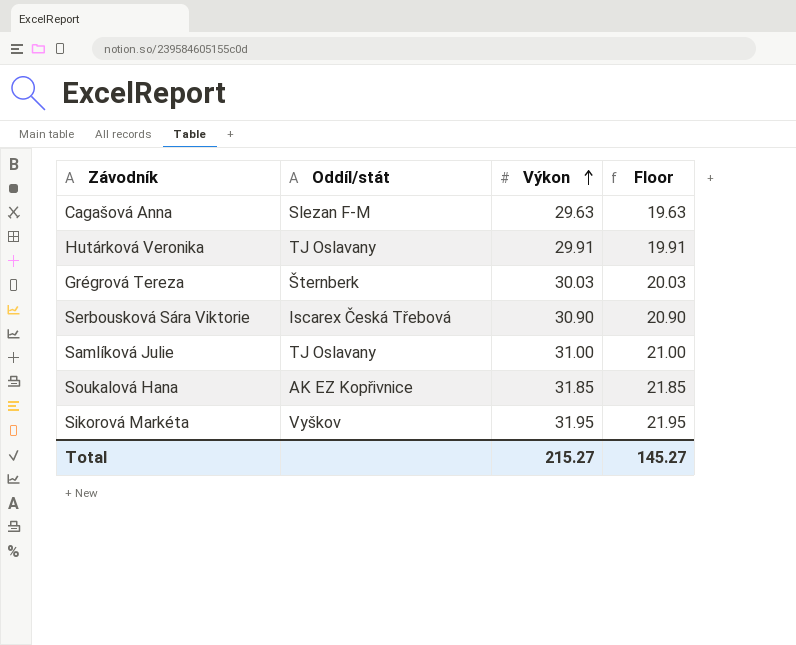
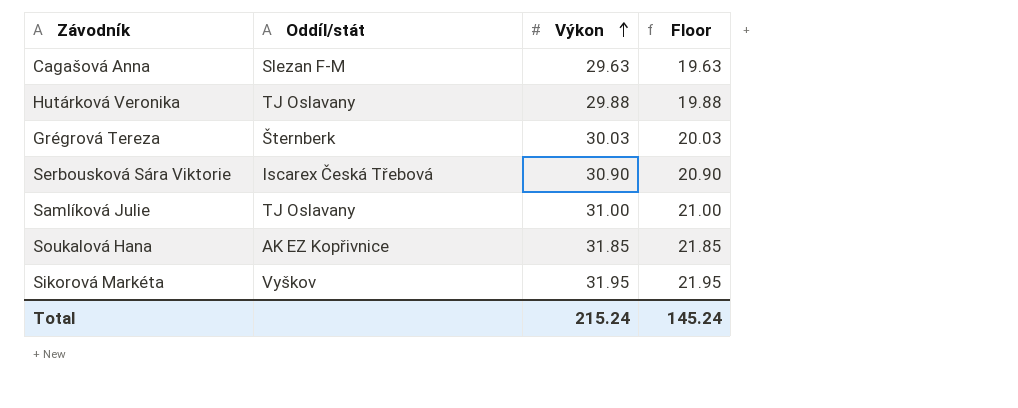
Hutárková Veronika | Výkon: 29.91 -> 29.88
Hutárková Veronika | Floor: 19.91 -> 19.88
Total | Výkon: 215.27 -> 215.24
Total | Floor: 145.27 -> 145.24

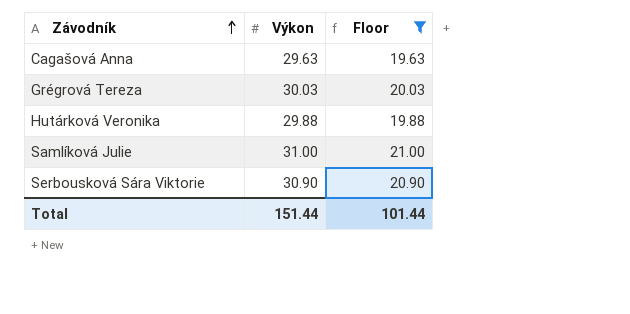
filter: none -> Floor <= 21.00
row order: Výkon ascending -> Závodník ascending
column Oddíl/stát | position: 2 -> none
Total | Výkon: 215.24 -> 151.44
Total | Floor: 145.24 -> 101.44

